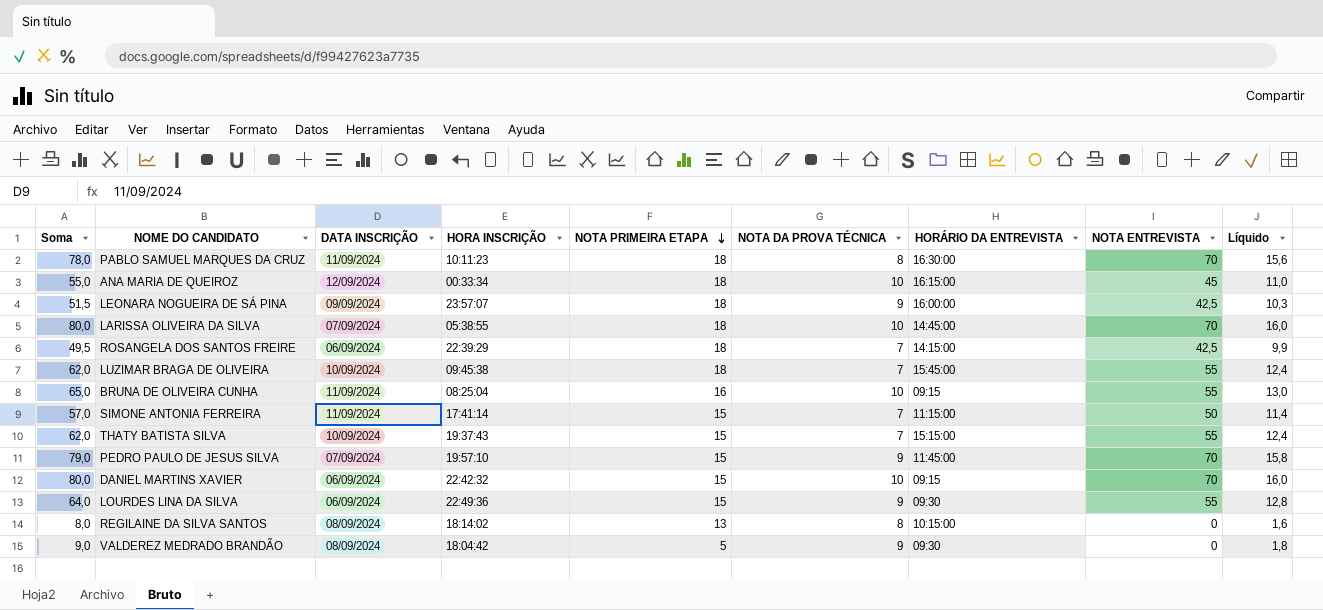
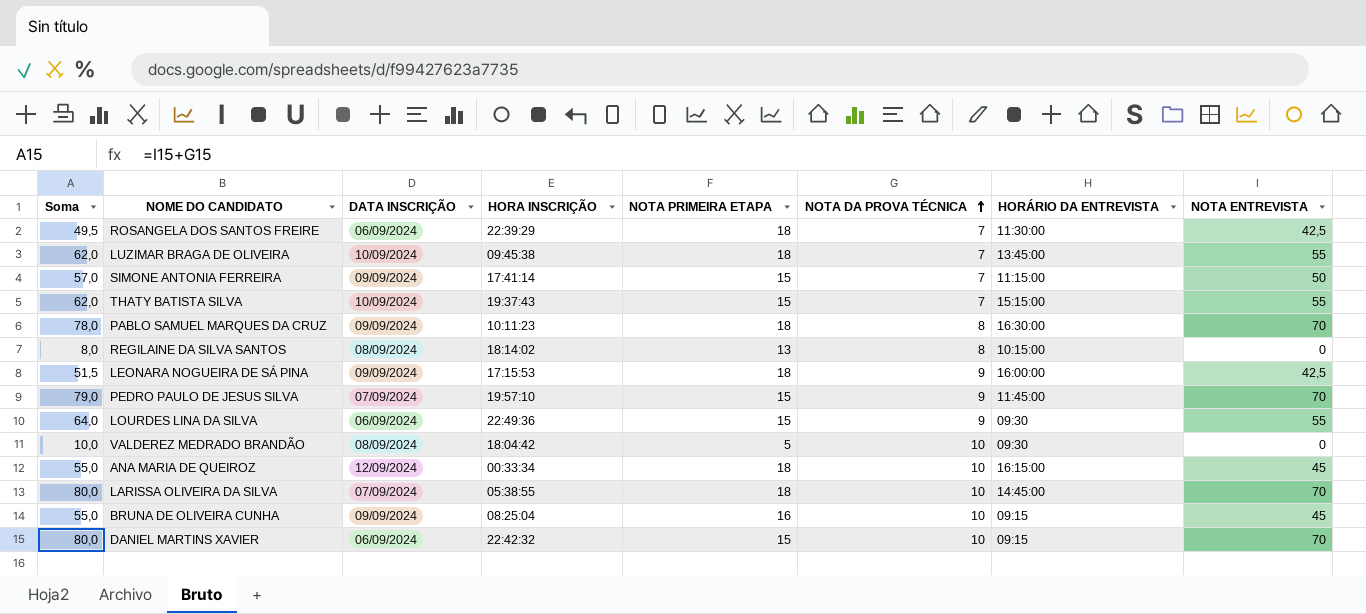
row order: NOTA PRIMEIRA ETAPA descending -> NOTA DA PROVA TÉCNICA ascending
column Líquido | formula: [Soma] * 0,2 -> none
ROSANGELA DOS SANTOS FREIRE | HORÁRIO DA ENTREVISTA: 14:15:00 -> 11:30:00
LUZIMAR BRAGA DE OLIVEIRA | HORÁRIO DA ENTREVISTA: 15:45:00 -> 13:45:00
SIMONE ANTONIA FERREIRA | DATA INSCRIÇÃO: 11/09/2024 -> 09/09/2024
PABLO SAMUEL MARQUES DA CRUZ | DATA INSCRIÇÃO: 11/09/2024 -> 09/09/2024
LEONARA NOGUEIRA DE SÁ PINA | HORA INSCRIÇÃO: 23:57:07 -> 17:15:53
VALDEREZ MEDRADO BRANDÃO | Soma: 9,0 -> 10,0
VALDEREZ MEDRADO BRANDÃO | NOTA DA PROVA TÉCNICA: 9 -> 10
BRUNA DE OLIVEIRA CUNHA | Soma: 65,0 -> 55,0
BRUNA DE OLIVEIRA CUNHA | DATA INSCRIÇÃO: 11/09/2024 -> 09/09/2024
BRUNA DE OLIVEIRA CUNHA | NOTA ENTREVISTA: 55 -> 45

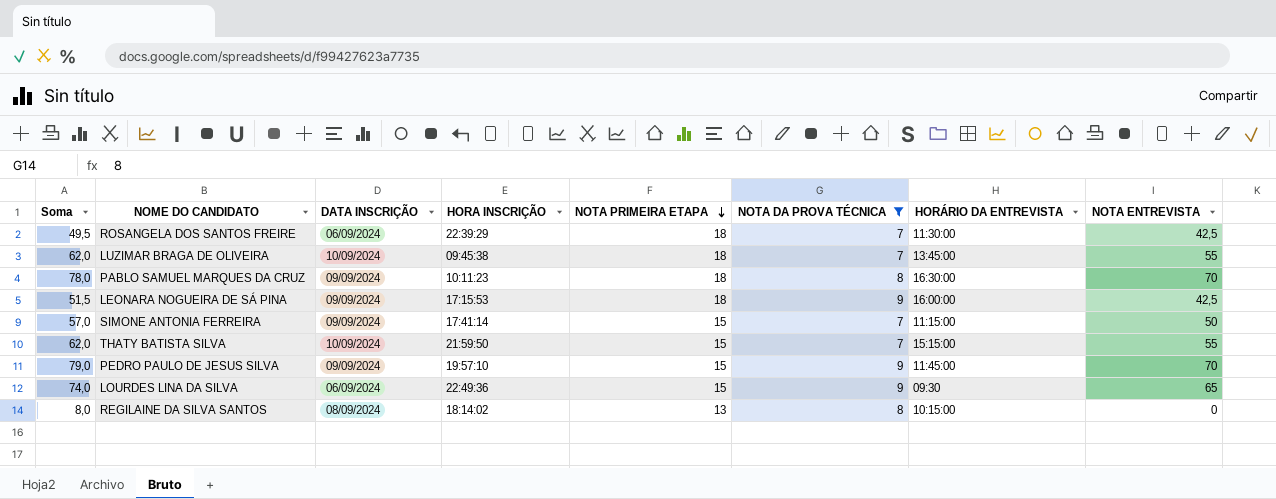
filter: none -> NOTA DA PROVA TÉCNICA != 10
row order: NOTA DA PROVA TÉCNICA ascending -> NOTA PRIMEIRA ETAPA descending
THATY BATISTA SILVA | HORA INSCRIÇÃO: 19:37:43 -> 21:59:50
PEDRO PAULO DE JESUS SILVA | DATA INSCRIÇÃO: 07/09/2024 -> 09/09/2024
LOURDES LINA DA SILVA | Soma: 64,0 -> 74,0
LOURDES LINA DA SILVA | NOTA ENTREVISTA: 55 -> 65

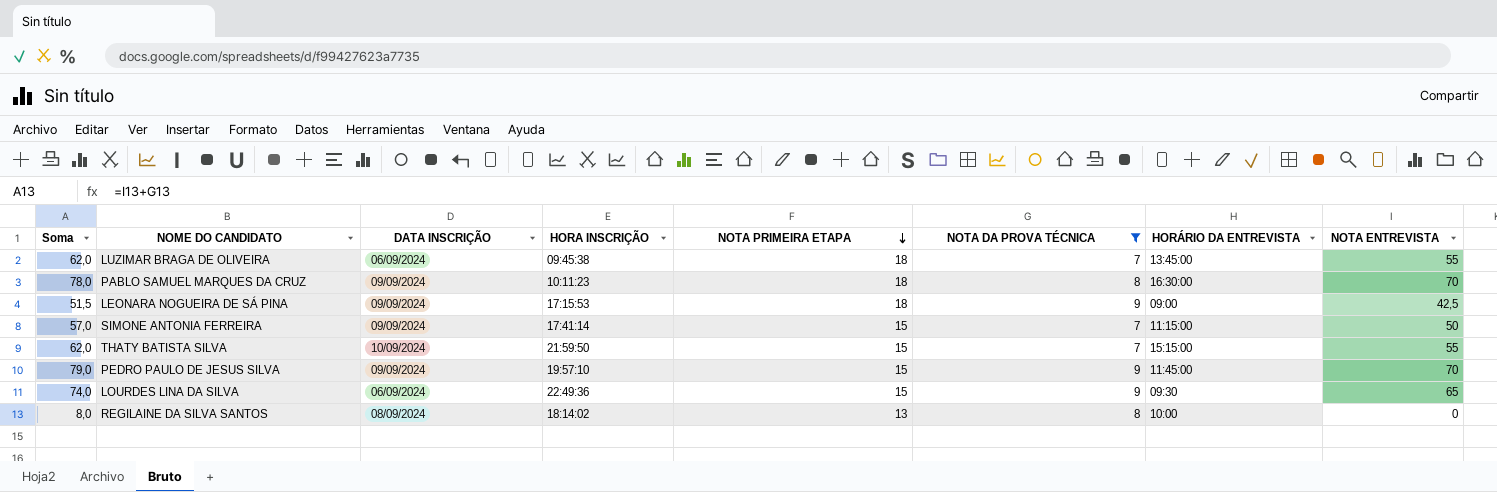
row ROSANGELA DOS SANTOS FREIRE: 49,5 | 06/09/2024 | 22:39:29 | 18 | 7 | 11:30:00 | 42,5 -> none
LUZIMAR BRAGA DE OLIVEIRA | DATA INSCRIÇÃO: 10/09/2024 -> 06/09/2024
LEONARA NOGUEIRA DE SÁ PINA | HORÁRIO DA ENTREVISTA: 16:00:00 -> 09:00
REGILAINE DA SILVA SANTOS | HORÁRIO DA ENTREVISTA: 10:15:00 -> 10:00

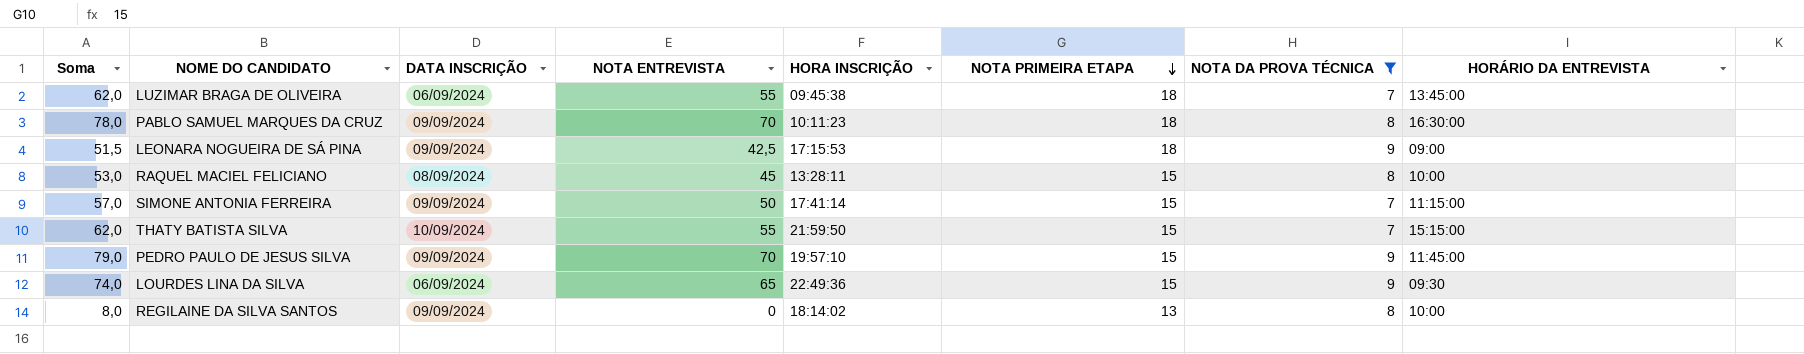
column NOTA ENTREVISTA | position: 8 -> 4
row RAQUEL MACIEL FELICIANO: none -> 53,0 | 08/09/2024 | 45 | 13:28:11 | 15 | 8 | 10:00
REGILAINE DA SILVA SANTOS | DATA INSCRIÇÃO: 08/09/2024 -> 09/09/2024

